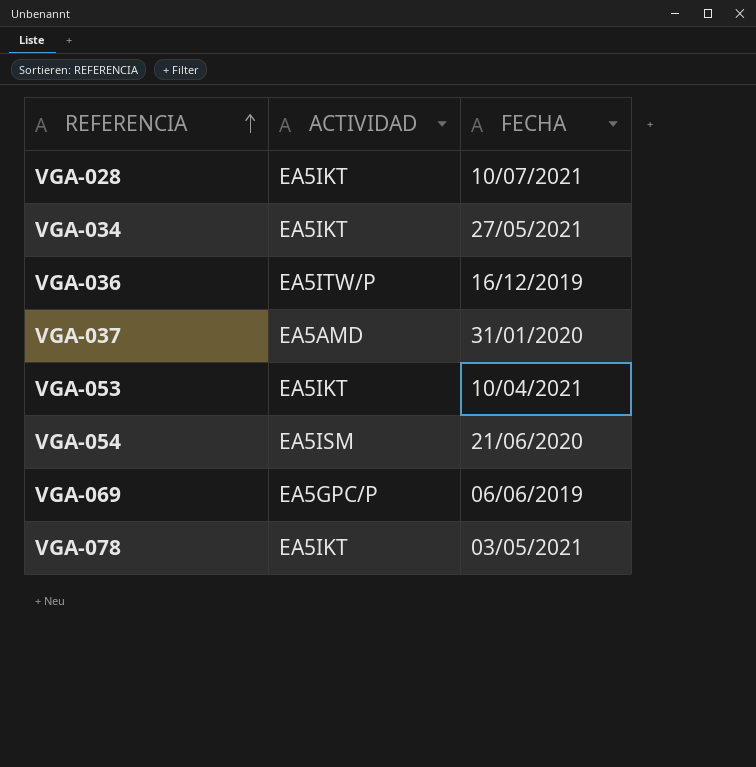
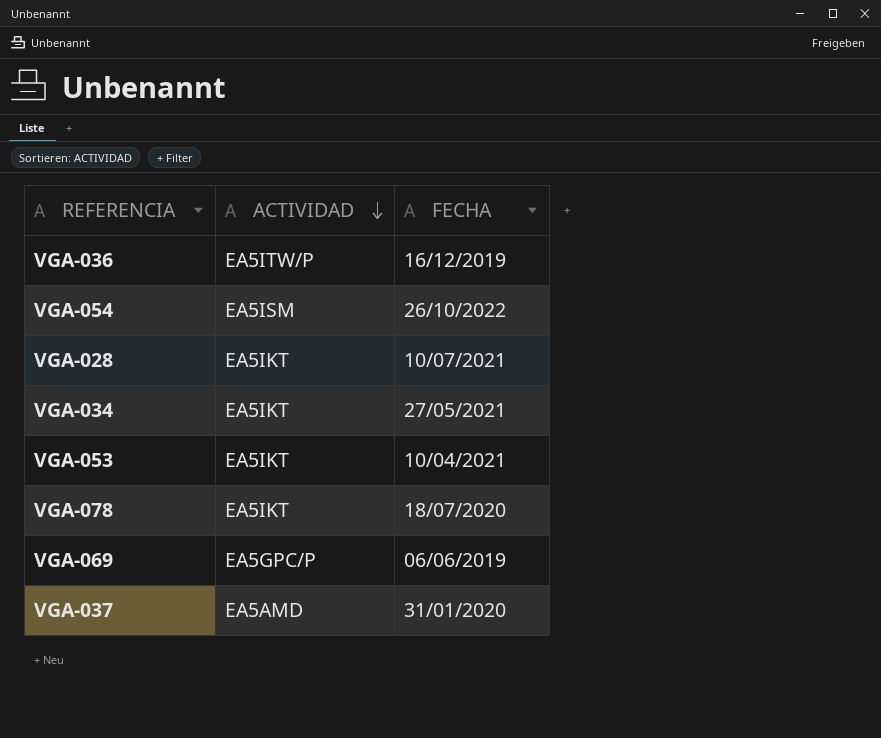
row order: REFERENCIA ascending -> ACTIVIDAD descending
VGA-054 | FECHA: 21/06/2020 -> 26/10/2022
VGA-078 | FECHA: 03/05/2021 -> 18/07/2020

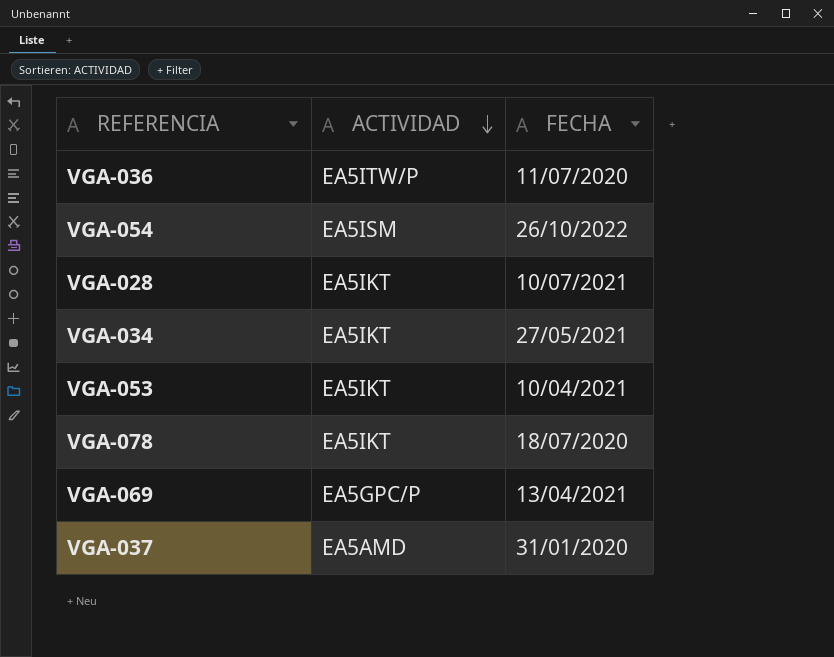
VGA-036 | FECHA: 16/12/2019 -> 11/07/2020
VGA-069 | FECHA: 06/06/2019 -> 13/04/2021

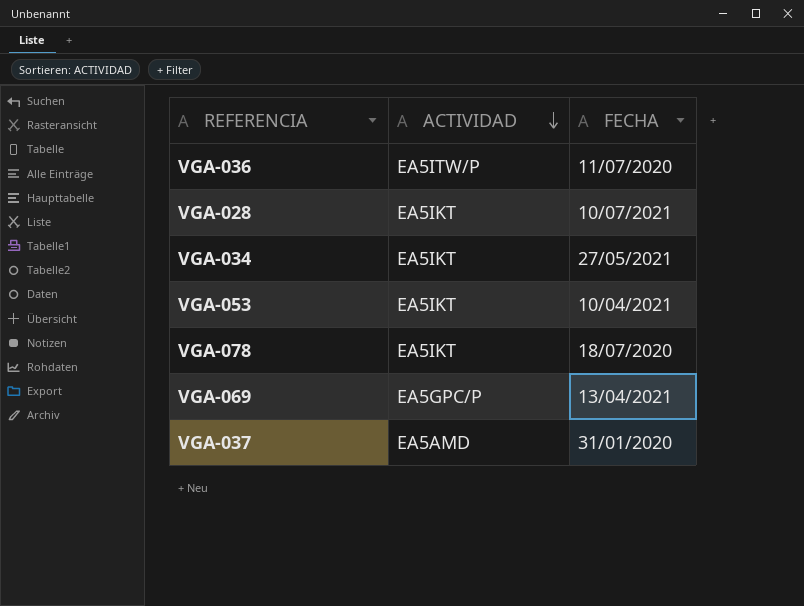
row VGA-054: EA5ISM | 26/10/2022 -> none

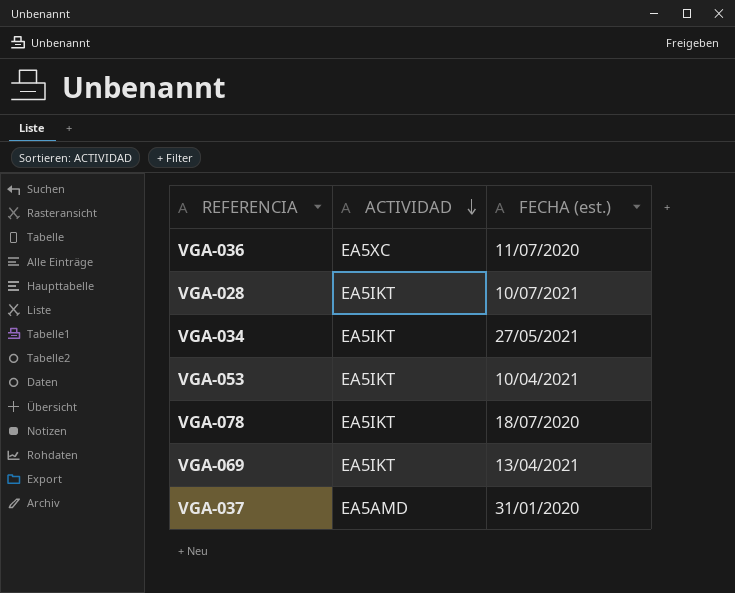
column name: FECHA -> FECHA (est.)
VGA-036 | ACTIVIDAD: EA5ITW/P -> EA5XC
VGA-069 | ACTIVIDAD: EA5GPC/P -> EA5IKT

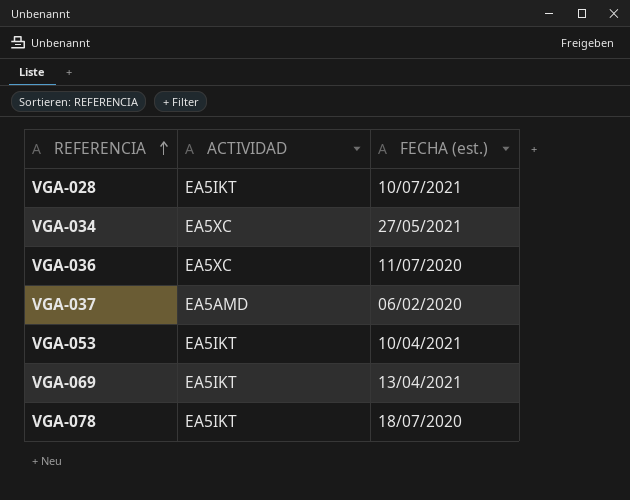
row order: ACTIVIDAD descending -> REFERENCIA ascending
VGA-034 | ACTIVIDAD: EA5IKT -> EA5XC
VGA-037 | FECHA (est.): 31/01/2020 -> 06/02/2020

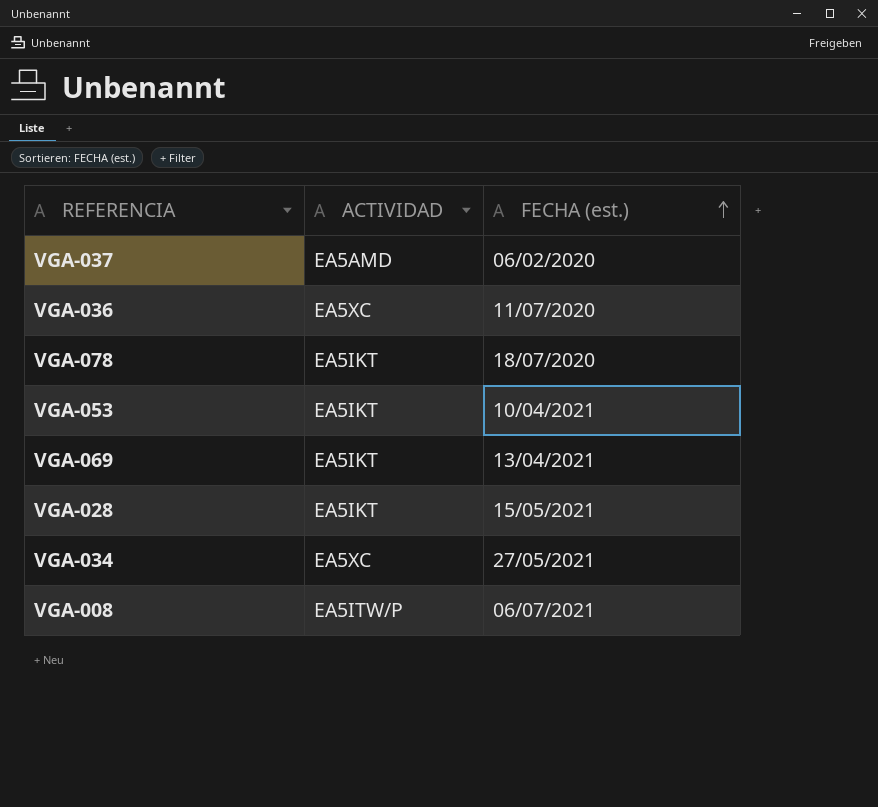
row order: REFERENCIA ascending -> FECHA (est.) ascending
VGA-028 | FECHA (est.): 10/07/2021 -> 15/05/2021
row VGA-008: none -> EA5ITW/P | 06/07/2021

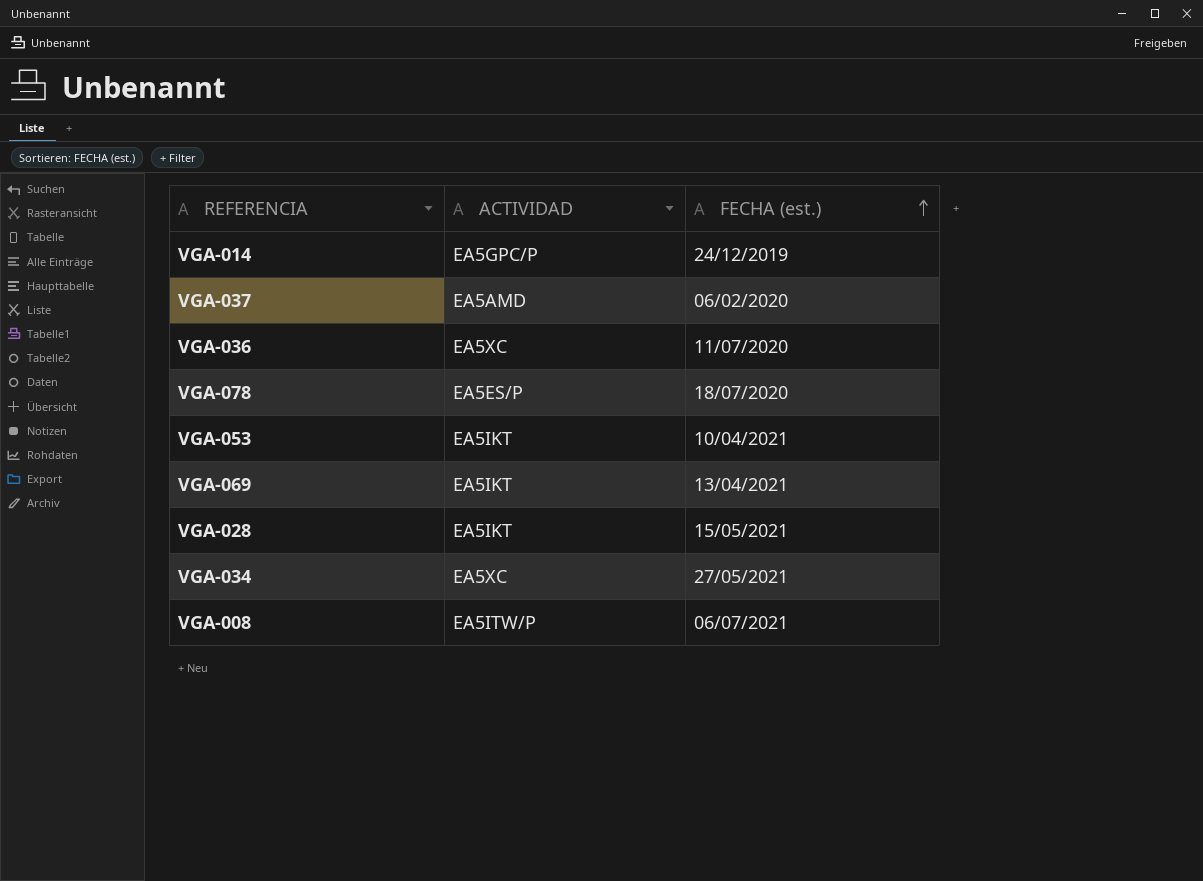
row VGA-014: none -> EA5GPC/P | 24/12/2019
VGA-078 | ACTIVIDAD: EA5IKT -> EA5ES/P

